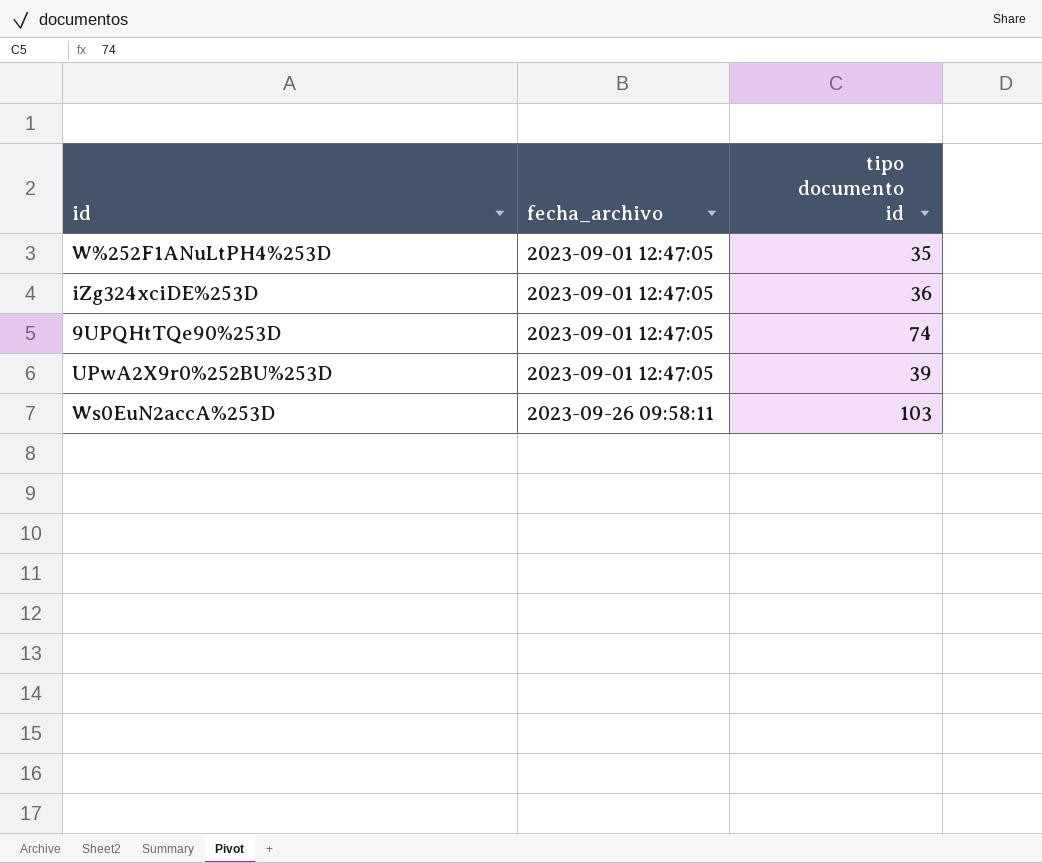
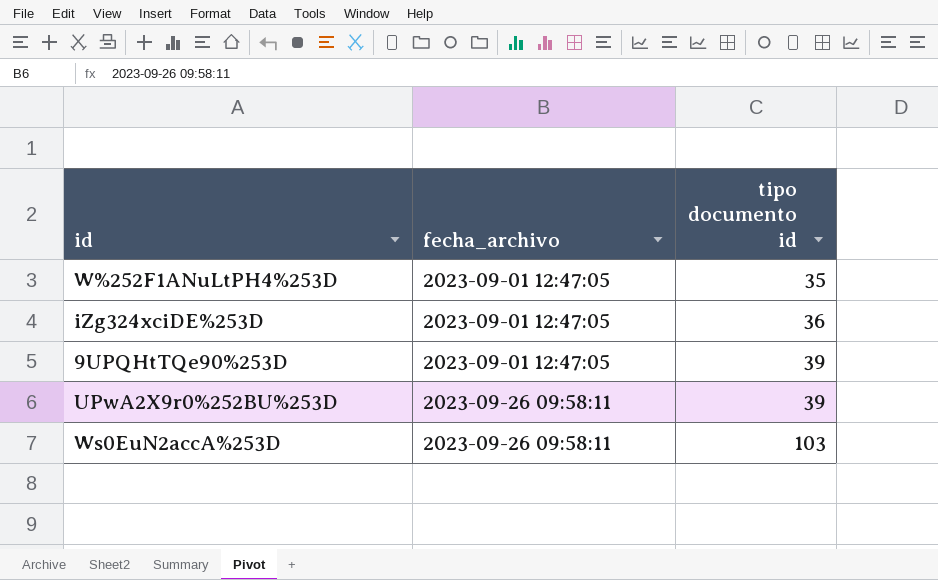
9UPQHtTQe90%253D | tipo documento id: 74 -> 39
UPwA2X9r0%252BU%253D | fecha_archivo: 2023-09-01 12:47:05 -> 2023-09-26 09:58:11

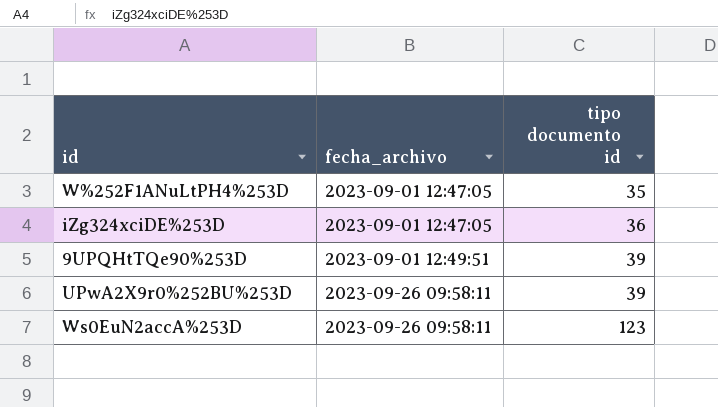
9UPQHtTQe90%253D | fecha_archivo: 2023-09-01 12:47:05 -> 2023-09-01 12:49:51
Ws0EuN2accA%253D | tipo documento id: 103 -> 123

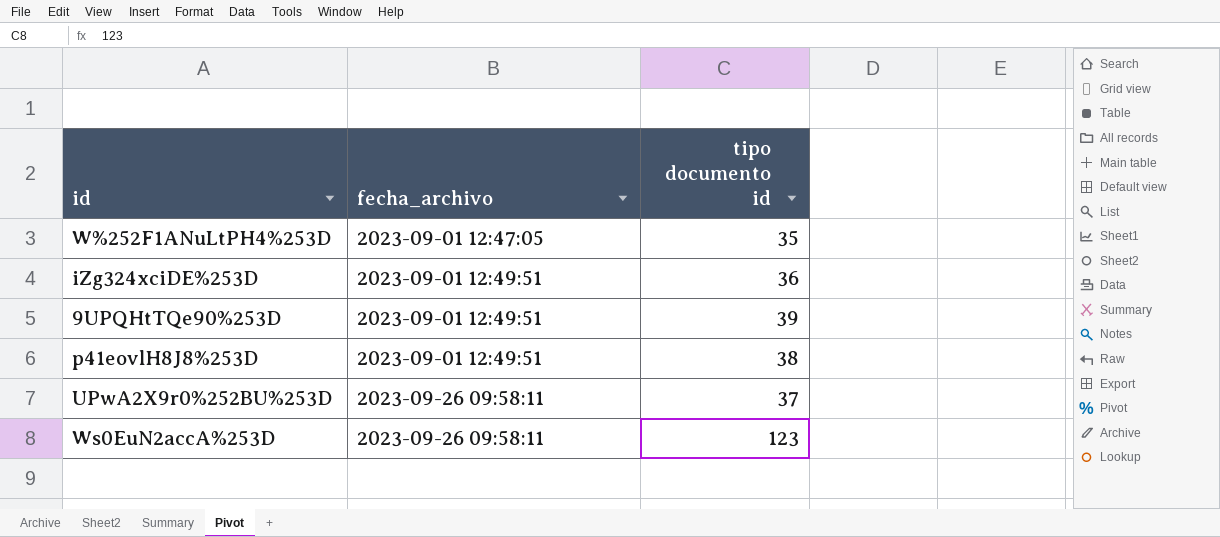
iZg324xciDE%253D | fecha_archivo: 2023-09-01 12:47:05 -> 2023-09-01 12:49:51
row p41eovlH8J8%253D: none -> 2023-09-01 12:49:51 | 38
UPwA2X9r0%252BU%253D | tipo documento id: 39 -> 37

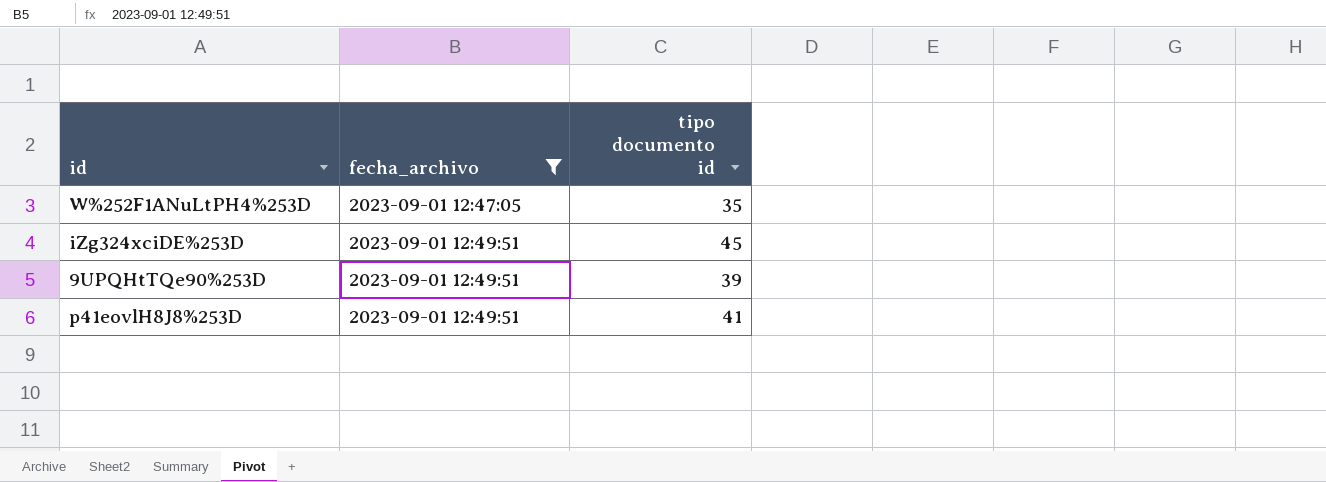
filter: none -> fecha_archivo != 2023-09-26 09:58:11
iZg324xciDE%253D | tipo documento id: 36 -> 45
p41eovlH8J8%253D | tipo documento id: 38 -> 41

